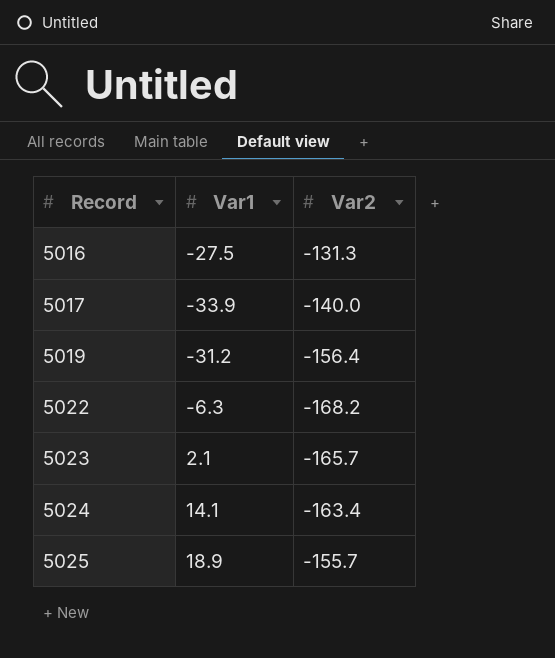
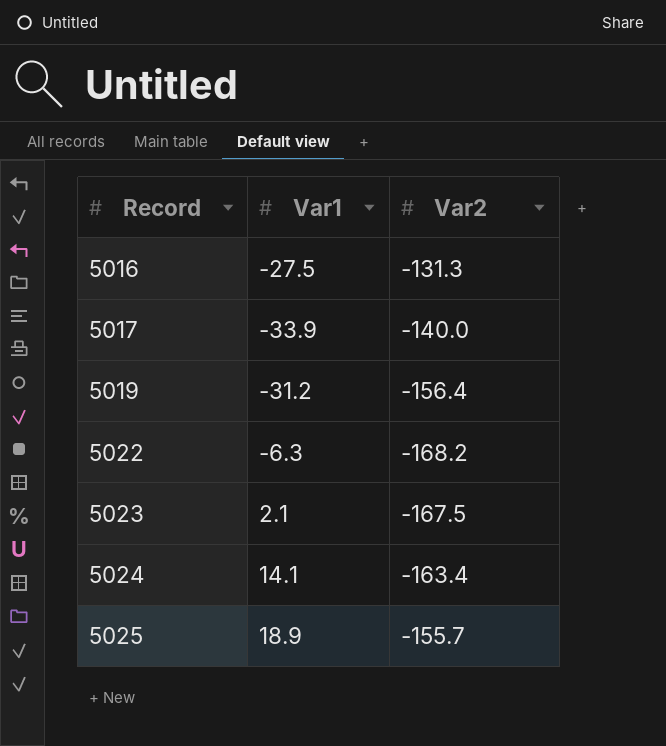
5023 | Var2: -165.7 -> -167.5

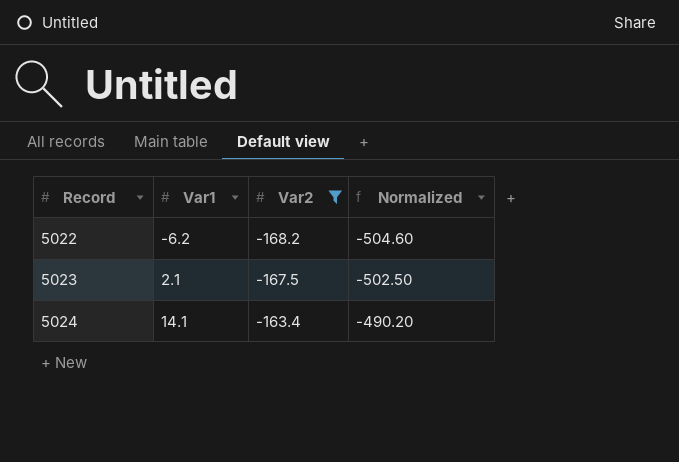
filter: none -> Var2 <= -163.4
column Normalized | formula: none -> [Var2] * 3
5022 | Var1: -6.3 -> -6.2

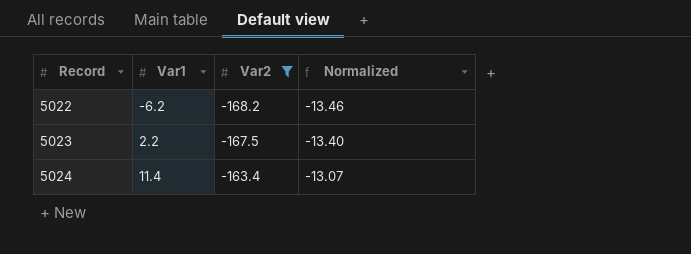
column Normalized | formula: [Var2] * 3 -> [Var2] * 0.08
5023 | Var1: 2.1 -> 2.2
5024 | Var1: 14.1 -> 11.4

